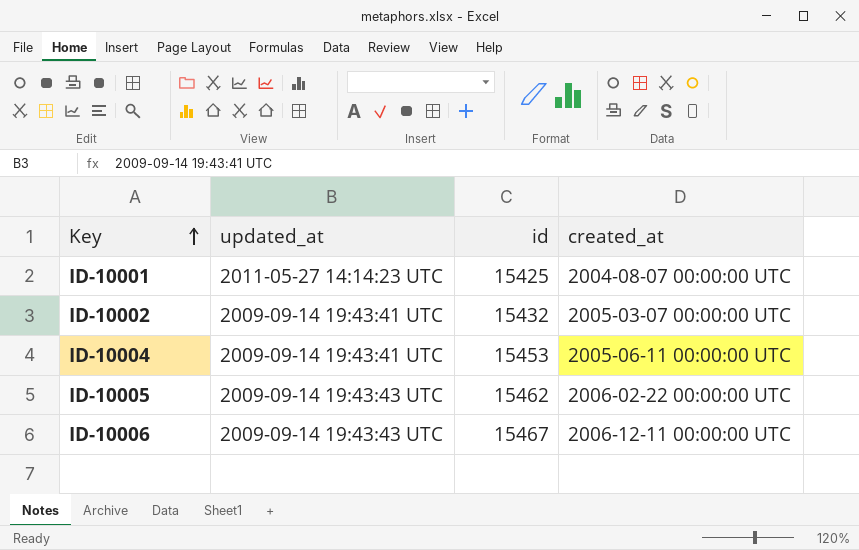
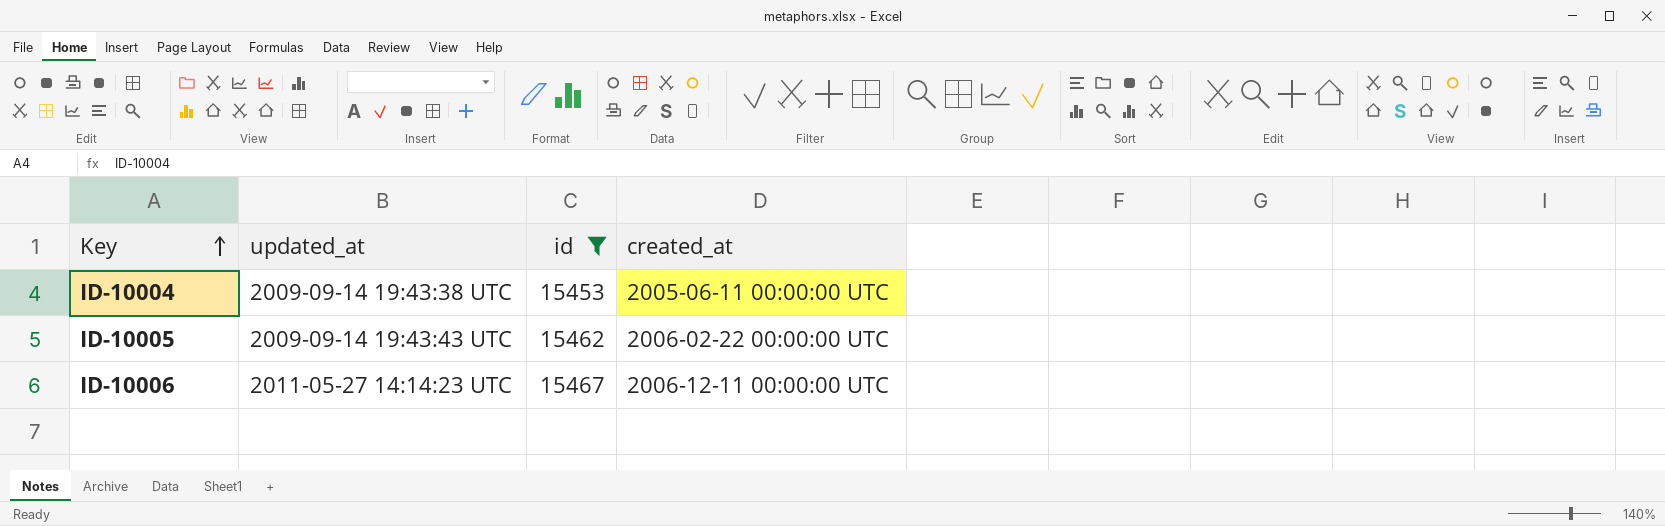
filter: none -> id >= 15453
ID-10004 | updated_at: 2009-09-14 19:43:41 UTC -> 2009-09-14 19:43:38 UTC
ID-10006 | updated_at: 2009-09-14 19:43:43 UTC -> 2011-05-27 14:14:23 UTC

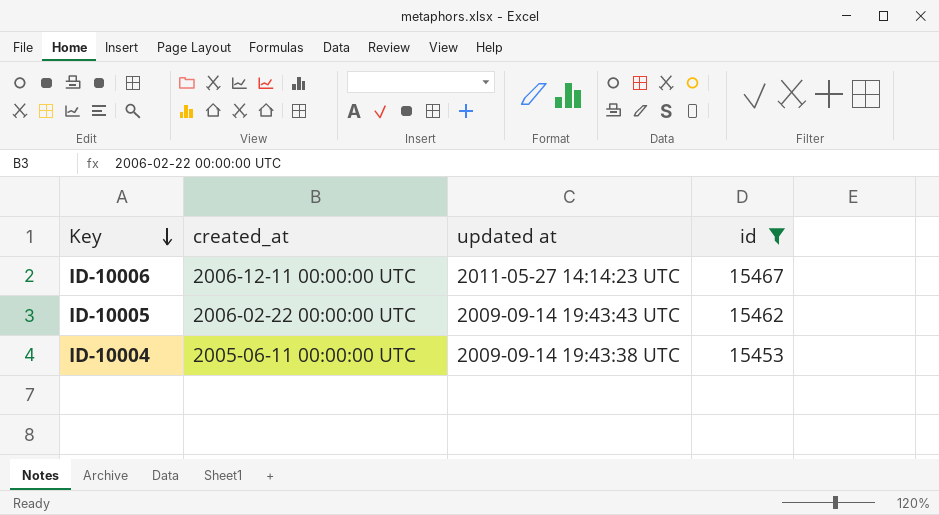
row order: Key ascending -> Key descending
column created_at | position: 4 -> 2
column name: updated_at -> updated at

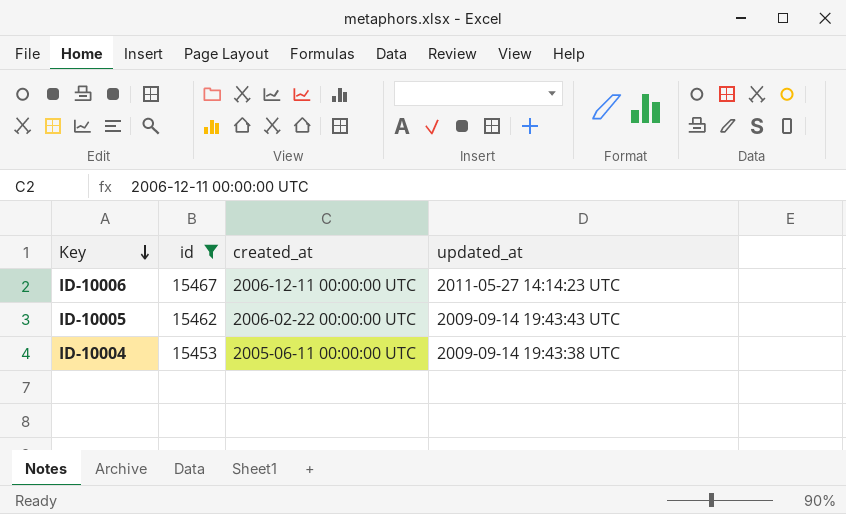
column id | position: 4 -> 2
column name: updated at -> updated_at

